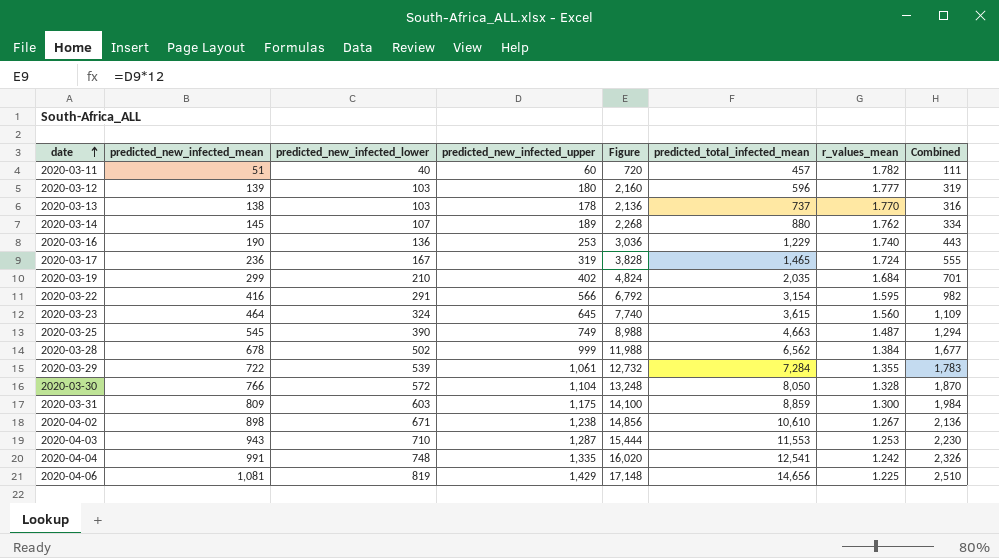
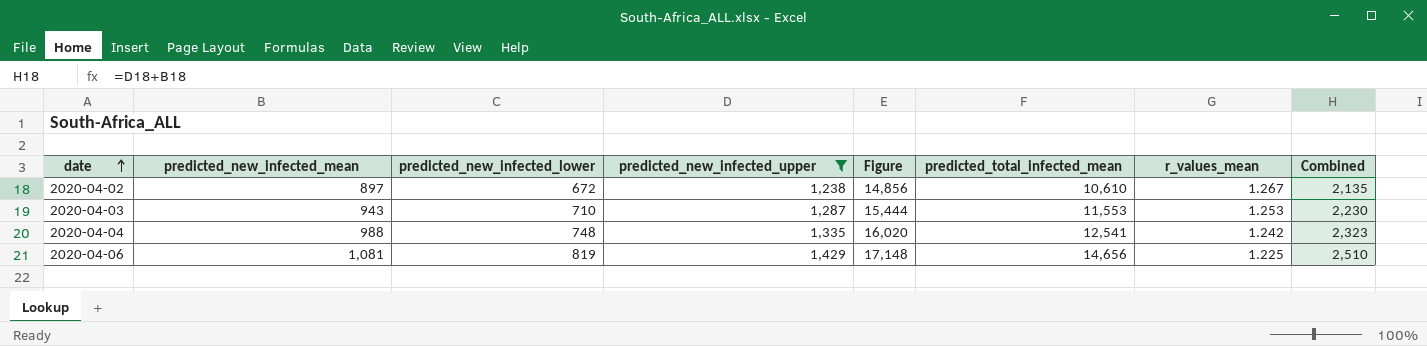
filter: none -> predicted_new_infected_upper >= 1,238
2020-04-02 | predicted_new_infected_mean: 898 -> 897
2020-04-02 | predicted_new_infected_lower: 671 -> 672
2020-04-02 | Combined: 2,136 -> 2,135
2020-04-04 | predicted_new_infected_mean: 991 -> 988
2020-04-04 | Combined: 2,326 -> 2,323

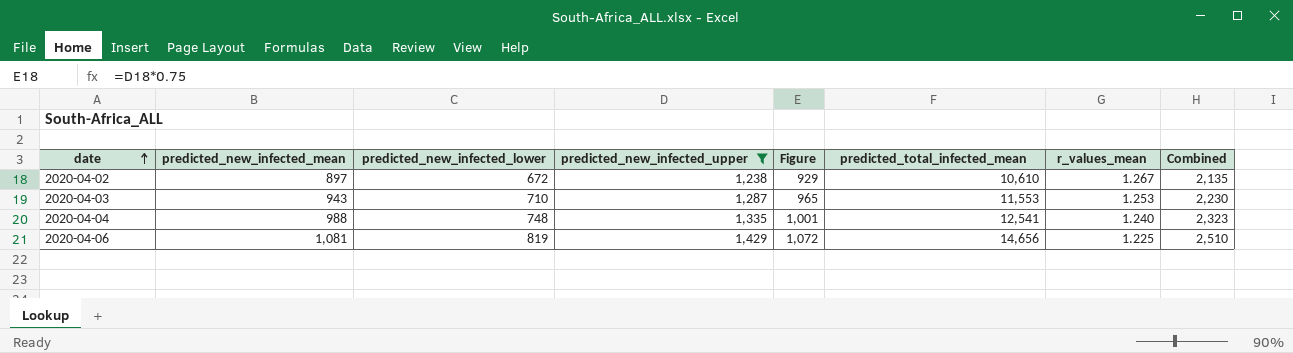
column Figure | formula: [predicted_new_infected_upper] * 12 -> [predicted_new_infected_upper] * 0.75
2020-04-04 | r_values_mean: 1.242 -> 1.240

